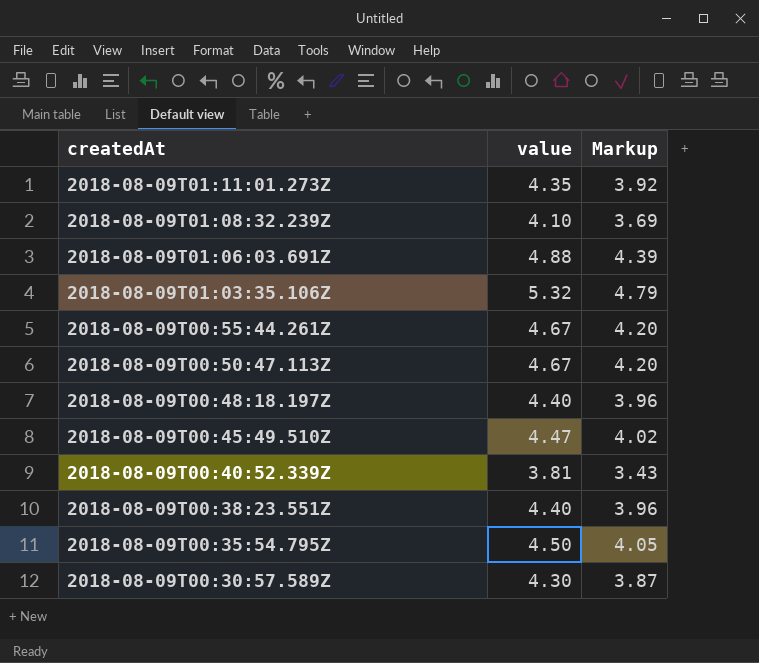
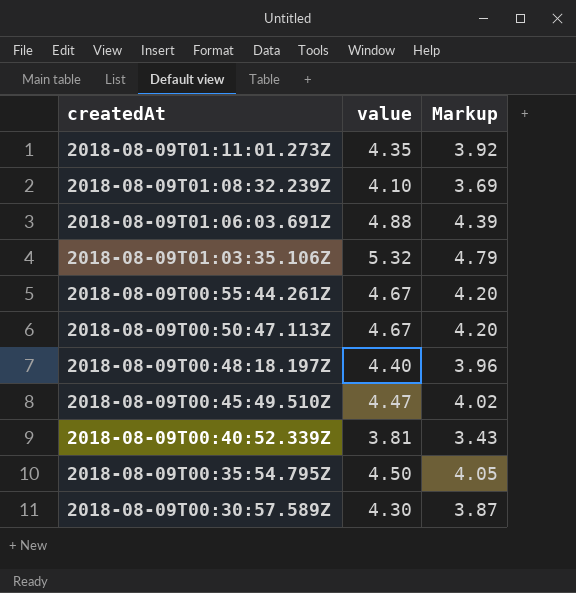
row 2018-08-09T00:38:23.551Z: 4.40 | 3.96 -> none

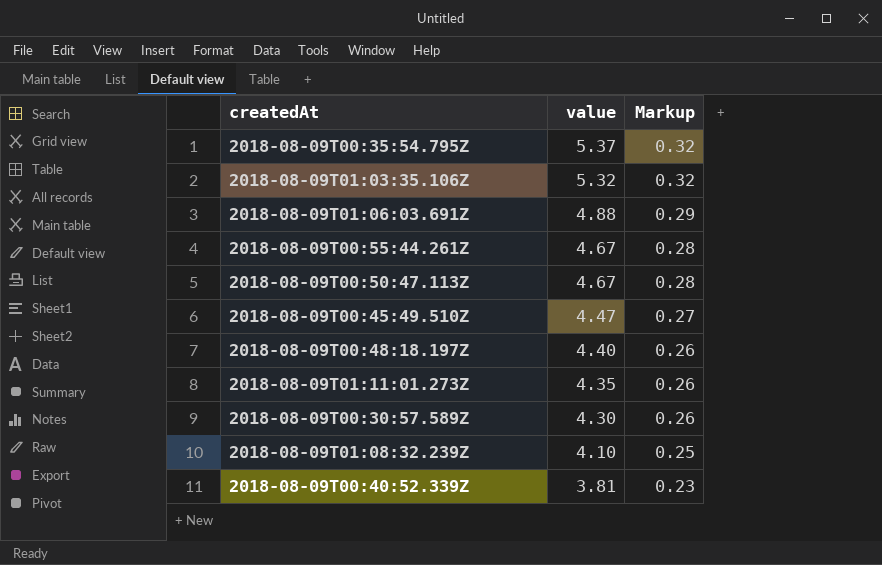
row order: createdAt descending -> value descending
column Markup | formula: [value] * 0.9 -> [value] * 0.06
2018-08-09T00:35:54.795Z | value: 4.50 -> 5.37

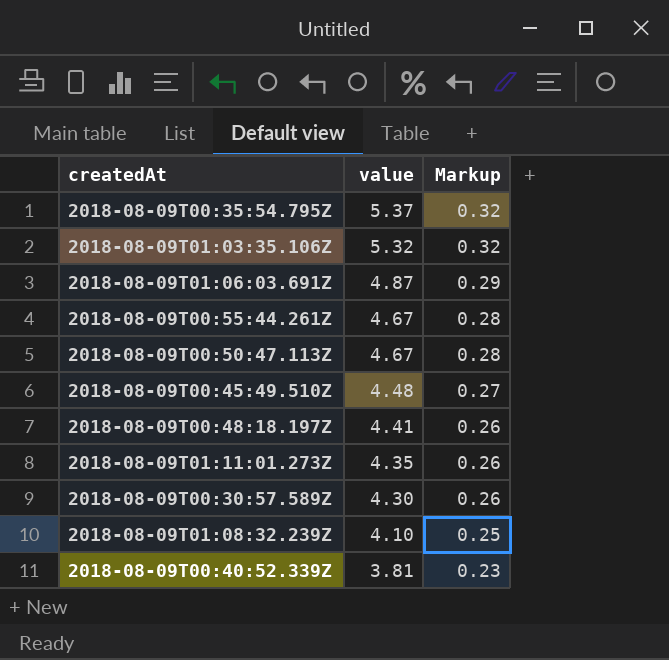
2018-08-09T01:06:03.691Z | value: 4.88 -> 4.87
2018-08-09T00:45:49.510Z | value: 4.47 -> 4.48
2018-08-09T00:48:18.197Z | value: 4.40 -> 4.41

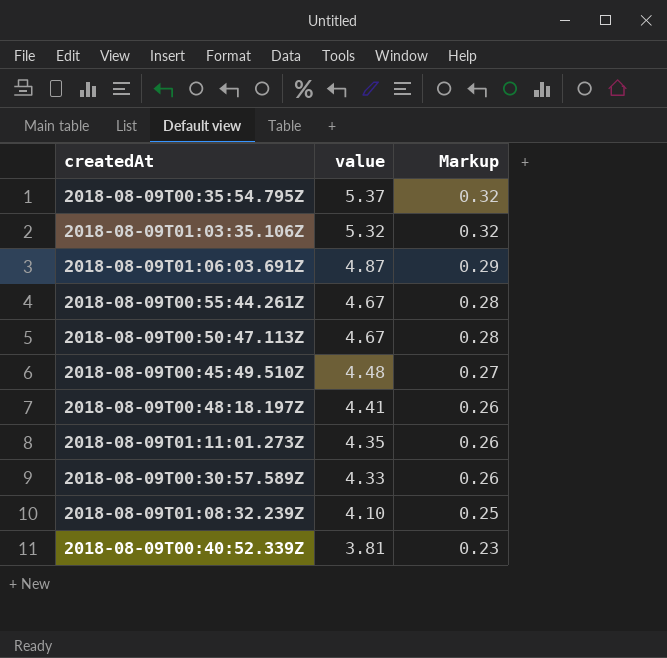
2018-08-09T00:30:57.589Z | value: 4.30 -> 4.33

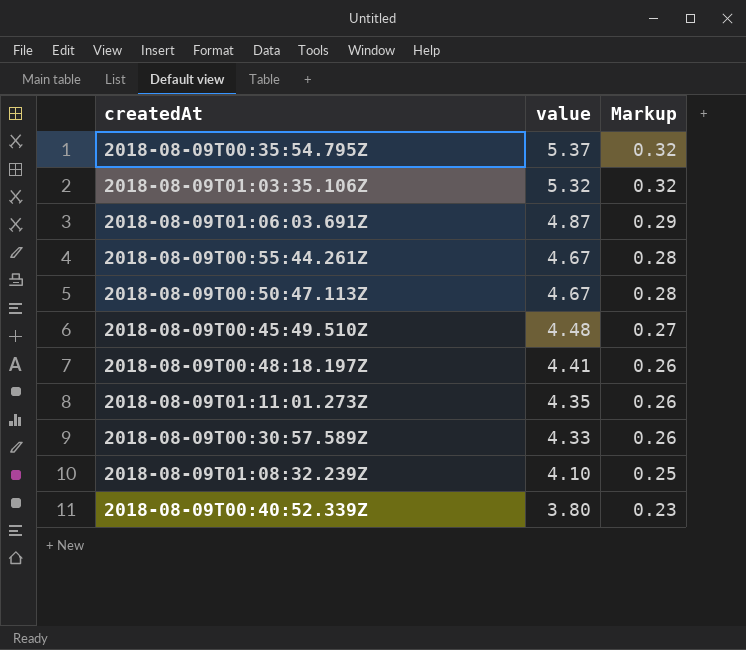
2018-08-09T00:40:52.339Z | value: 3.81 -> 3.80

